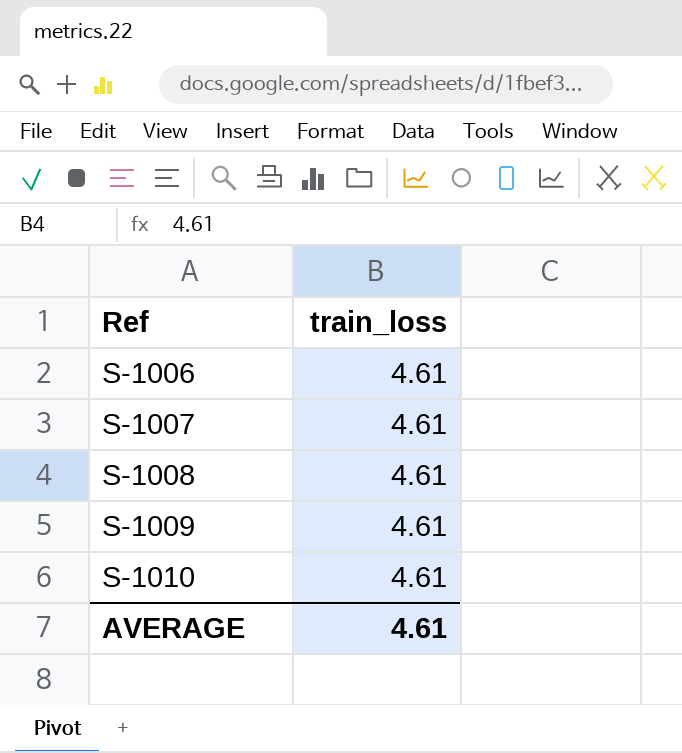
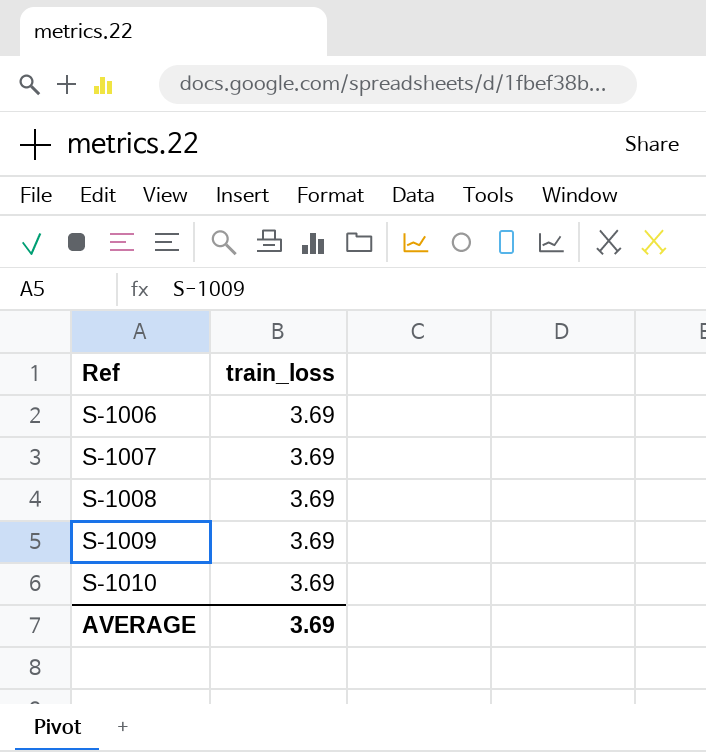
S-1006 | train_loss: 4.61 -> 3.69
S-1007 | train_loss: 4.61 -> 3.69
S-1008 | train_loss: 4.61 -> 3.69
S-1009 | train_loss: 4.61 -> 3.69
S-1010 | train_loss: 4.61 -> 3.69
AVERAGE | train_loss: 4.61 -> 3.69

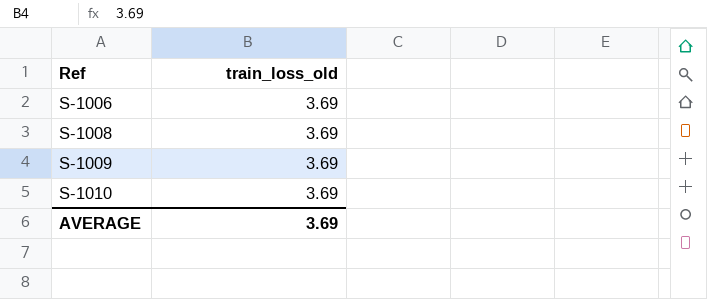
column name: train_loss -> train_loss_old
row S-1007: 3.69 -> none

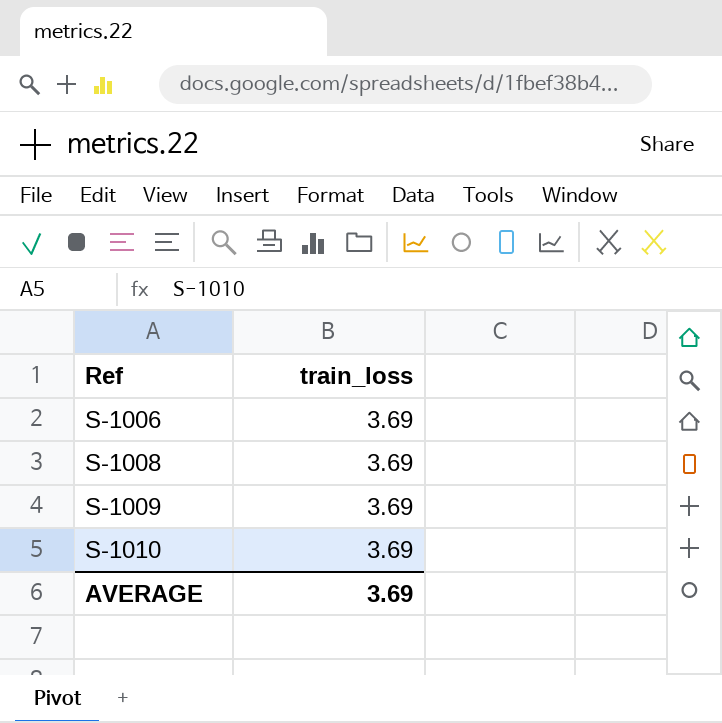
column name: train_loss_old -> train_loss

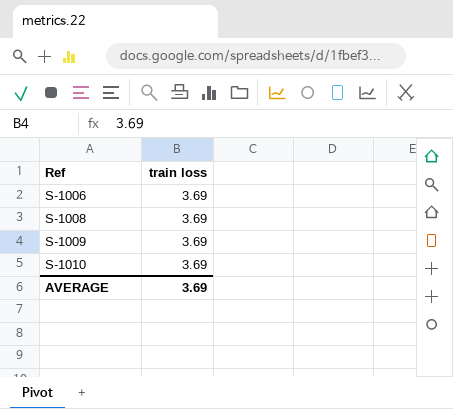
column name: train_loss -> train loss

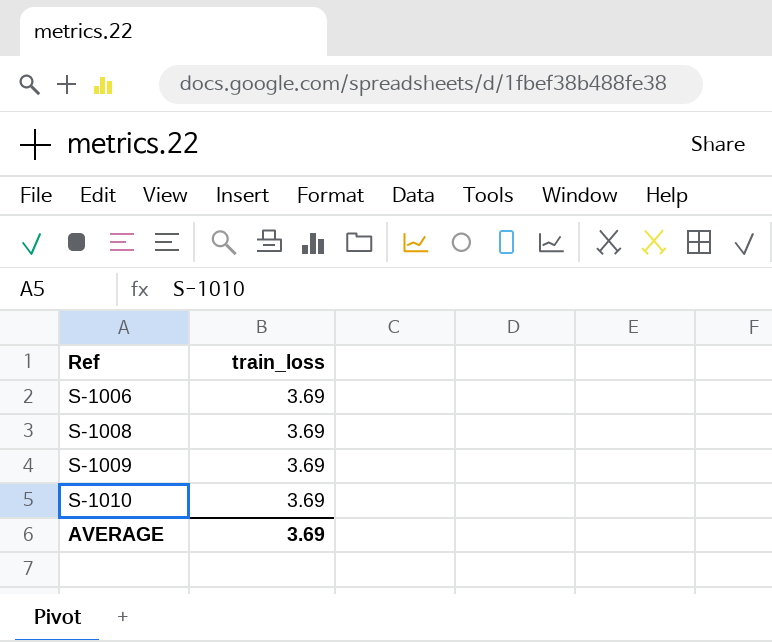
column name: train loss -> train_loss

